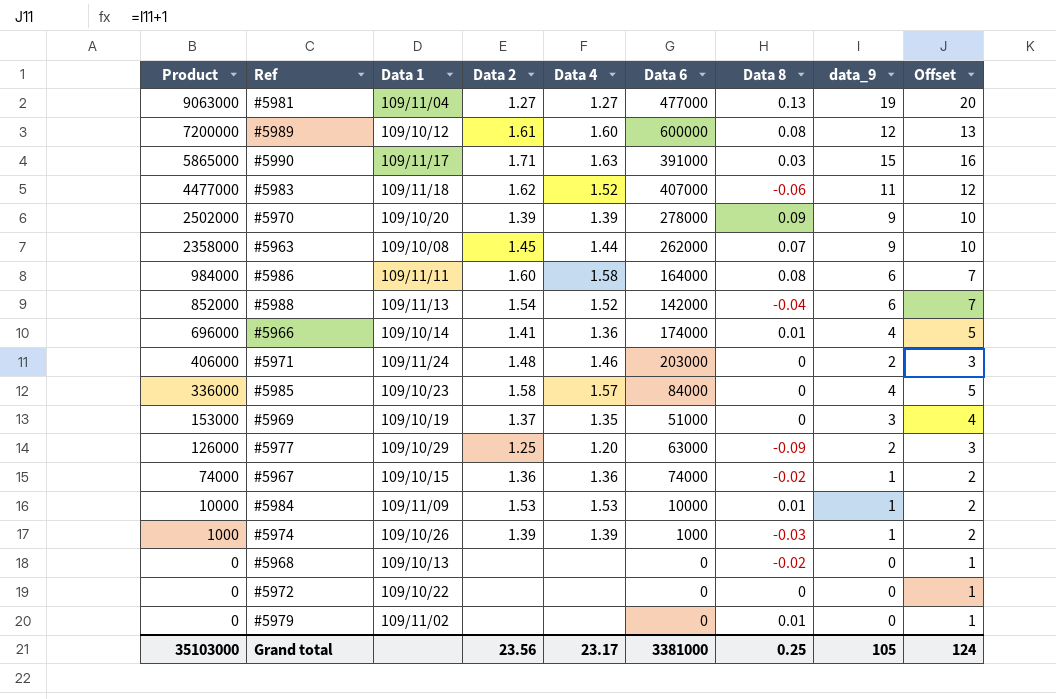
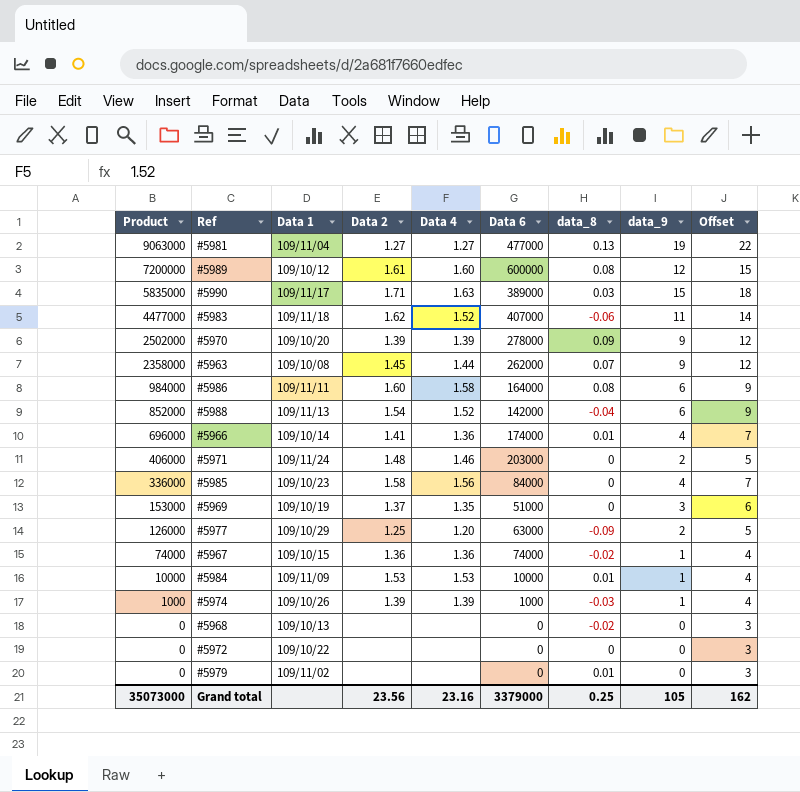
column name: Data 8 -> data_8
column Offset | formula: [data_9] + 1 -> [data_9] + 3
#5990 | Product: 5865000 -> 5835000
#5990 | Data 6: 391000 -> 389000
#5985 | Data 4: 1.57 -> 1.56
Grand total | Product: 35103000 -> 35073000
Grand total | Data 4: 23.17 -> 23.16
Grand total | Data 6: 3381000 -> 3379000
Grand total | Offset: 124 -> 162

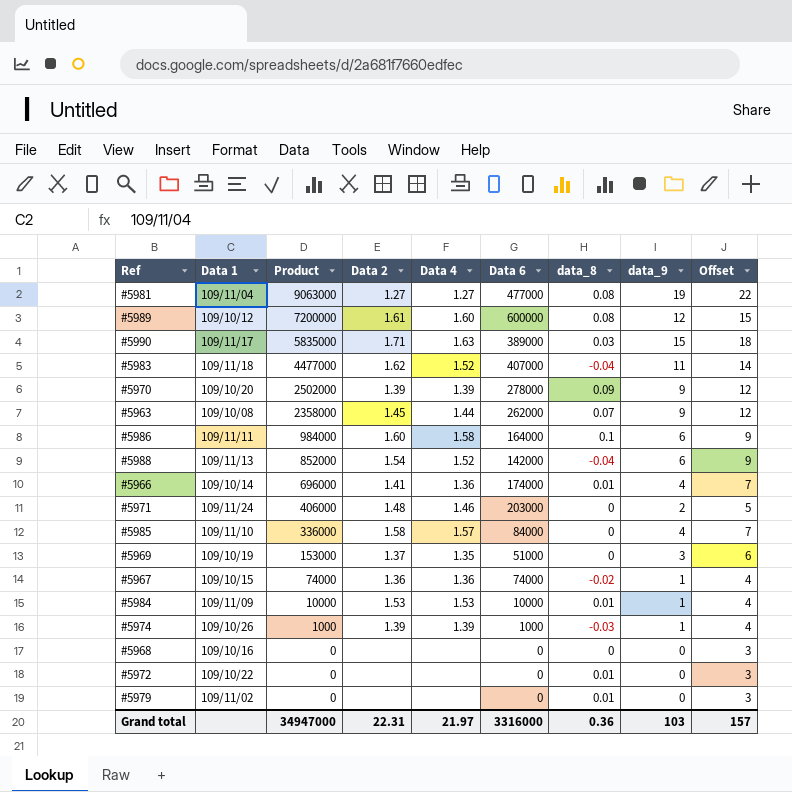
column Product | position: 1 -> 3
row #5977: 126000 | 109/10/29 | 1.25 | 1.20 | 63000 | -0.09 | 2 | 5 -> none
#5981 | data_8: 0.13 -> 0.08
#5983 | data_8: -0.06 -> -0.04
#5986 | data_8: 0.08 -> 0.1
#5985 | Data 1: 109/10/23 -> 109/11/10
#5985 | Data 4: 1.56 -> 1.57
#5968 | Data 1: 109/10/13 -> 109/10/16
#5968 | data_8: -0.02 -> 0
#5972 | data_8: 0 -> 0.01
Grand total | Product: 35073000 -> 34947000
Grand total | Data 2: 23.56 -> 22.31
Grand total | Data 4: 23.16 -> 21.97
Grand total | Data 6: 3379000 -> 3316000
Grand total | data_8: 0.25 -> 0.36
Grand total | data_9: 105 -> 103
Grand total | Offset: 162 -> 157

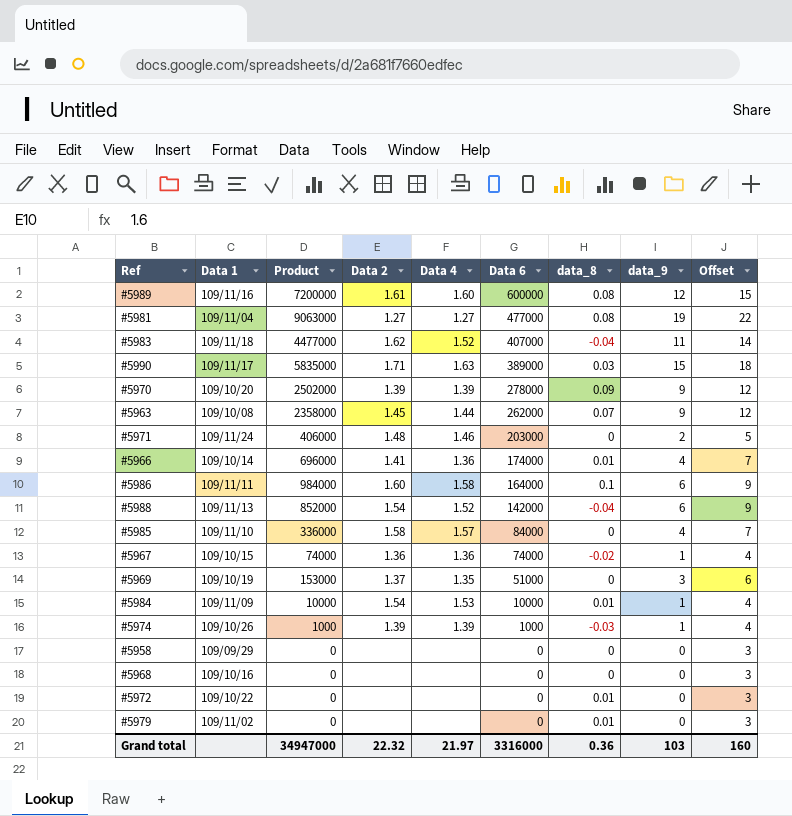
row order: Product descending -> Data 6 descending
#5989 | Data 1: 109/10/12 -> 109/11/16
#5984 | Data 2: 1.53 -> 1.54
row #5958: none -> 109/09/29 | 0 | none | none | 0 | 0 | 0 | 3
Grand total | Data 2: 22.31 -> 22.32
Grand total | Offset: 157 -> 160

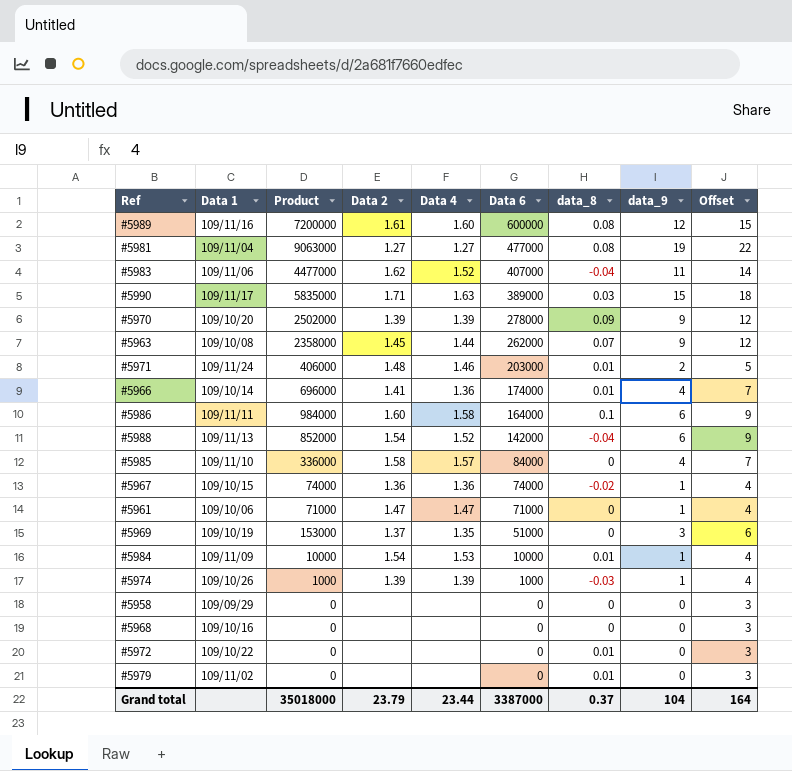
#5983 | Data 1: 109/11/18 -> 109/11/06
#5971 | data_8: 0 -> 0.01
row #5961: none -> 109/10/06 | 71000 | 1.47 | 1.47 | 71000 | 0 | 1 | 4
Grand total | Product: 34947000 -> 35018000
Grand total | Data 2: 22.32 -> 23.79
Grand total | Data 4: 21.97 -> 23.44
Grand total | Data 6: 3316000 -> 3387000
Grand total | data_8: 0.36 -> 0.37
Grand total | data_9: 103 -> 104
Grand total | Offset: 160 -> 164

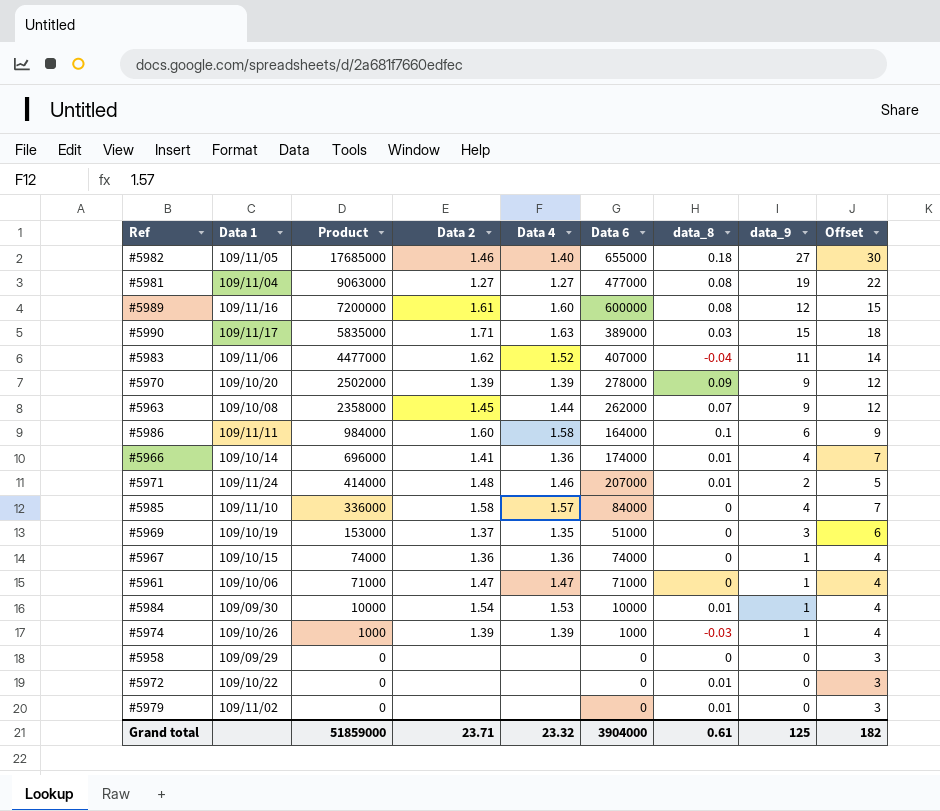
row order: Data 6 descending -> Product descending
row #5988: 109/11/13 | 852000 | 1.54 | 1.52 | 142000 | -0.04 | 6 | 9 -> none
row #5968: 109/10/16 | 0 | none | none | 0 | 0 | 0 | 3 -> none
row #5982: none -> 109/11/05 | 17685000 | 1.46 | 1.40 | 655000 | 0.18 | 27 | 30
#5971 | Product: 406000 -> 414000
#5971 | Data 6: 203000 -> 207000
#5967 | data_8: -0.02 -> 0
#5984 | Data 1: 109/11/09 -> 109/09/30
Grand total | Product: 35018000 -> 51859000
Grand total | Data 2: 23.79 -> 23.71
Grand total | Data 4: 23.44 -> 23.32
Grand total | Data 6: 3387000 -> 3904000
Grand total | data_8: 0.37 -> 0.61
Grand total | data_9: 104 -> 125
Grand total | Offset: 164 -> 182

